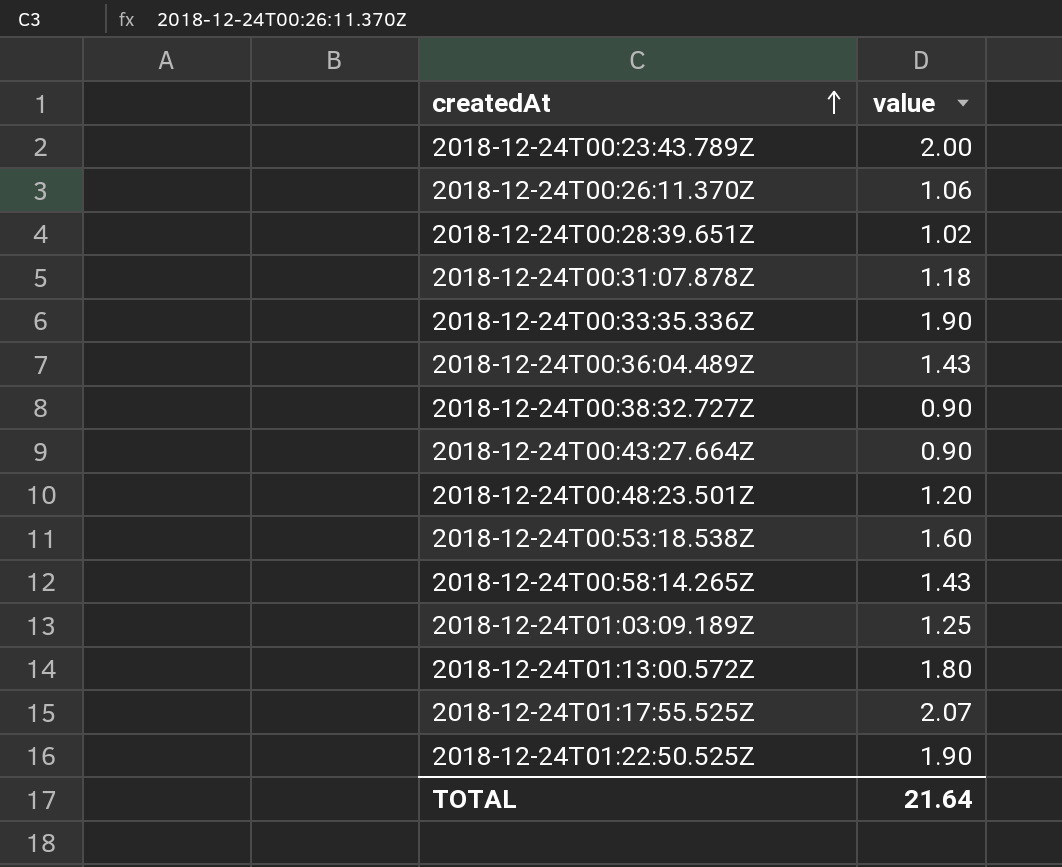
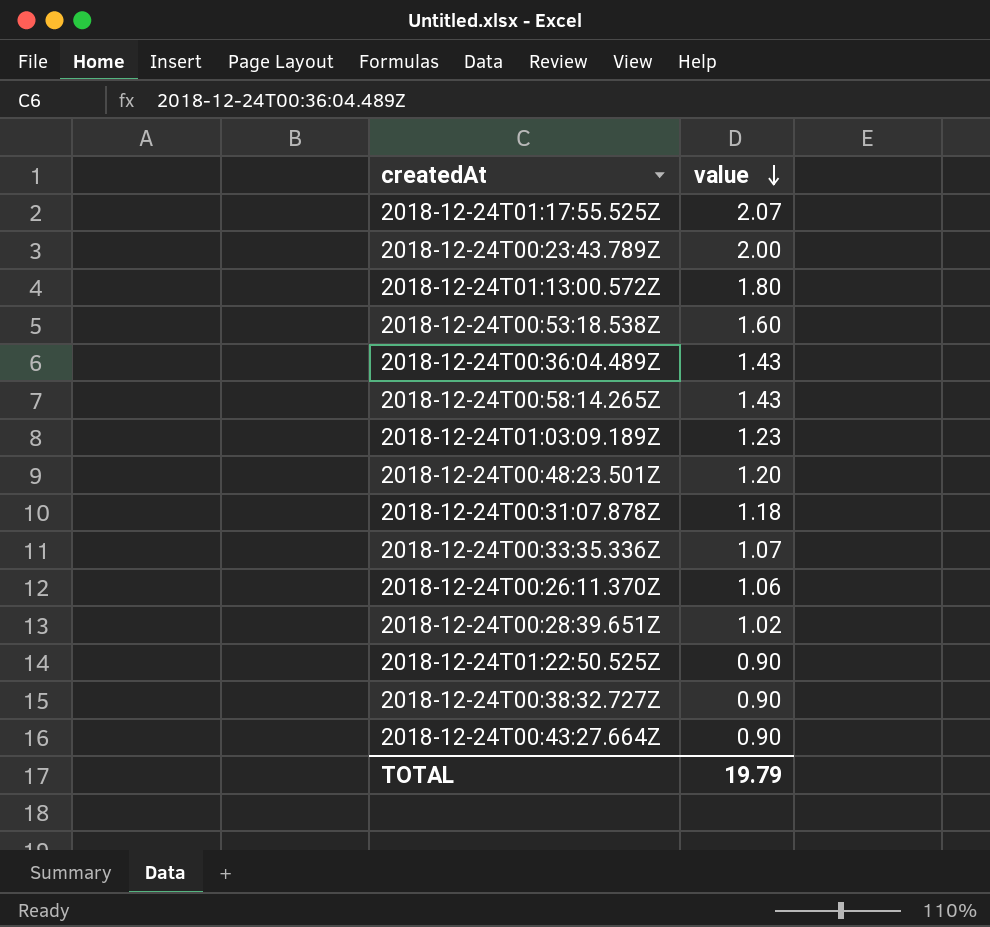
row order: createdAt ascending -> value descending
2018-12-24T01:03:09.189Z | value: 1.25 -> 1.23
2018-12-24T00:33:35.336Z | value: 1.90 -> 1.07
2018-12-24T01:22:50.525Z | value: 1.90 -> 0.90
TOTAL | value: 21.64 -> 19.79

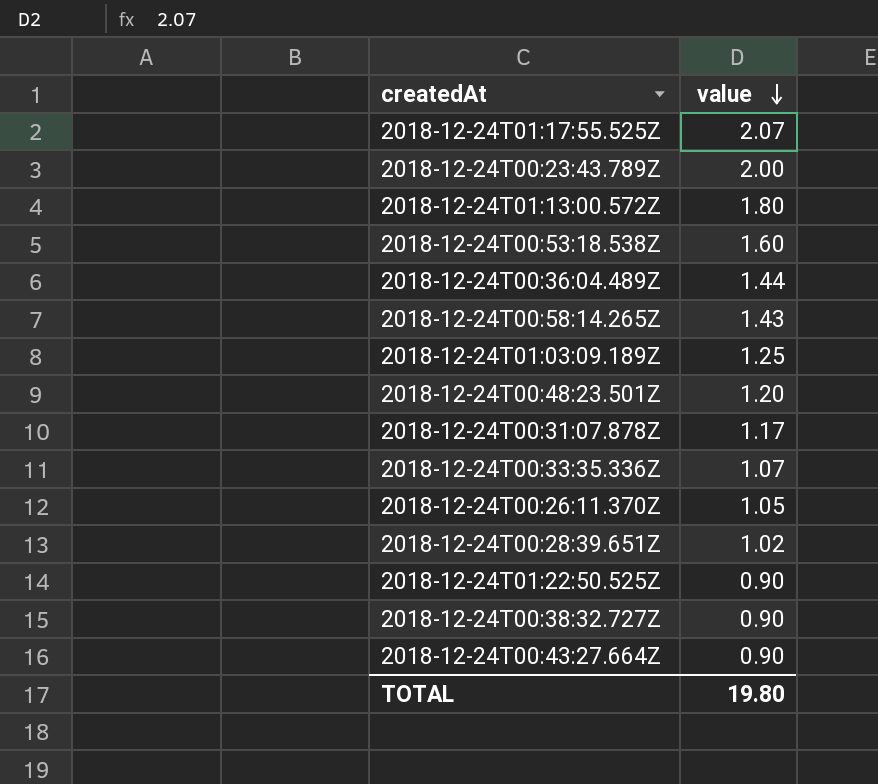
2018-12-24T00:36:04.489Z | value: 1.43 -> 1.44
2018-12-24T01:03:09.189Z | value: 1.23 -> 1.25
2018-12-24T00:31:07.878Z | value: 1.18 -> 1.17
2018-12-24T00:26:11.370Z | value: 1.06 -> 1.05
TOTAL | value: 19.79 -> 19.80

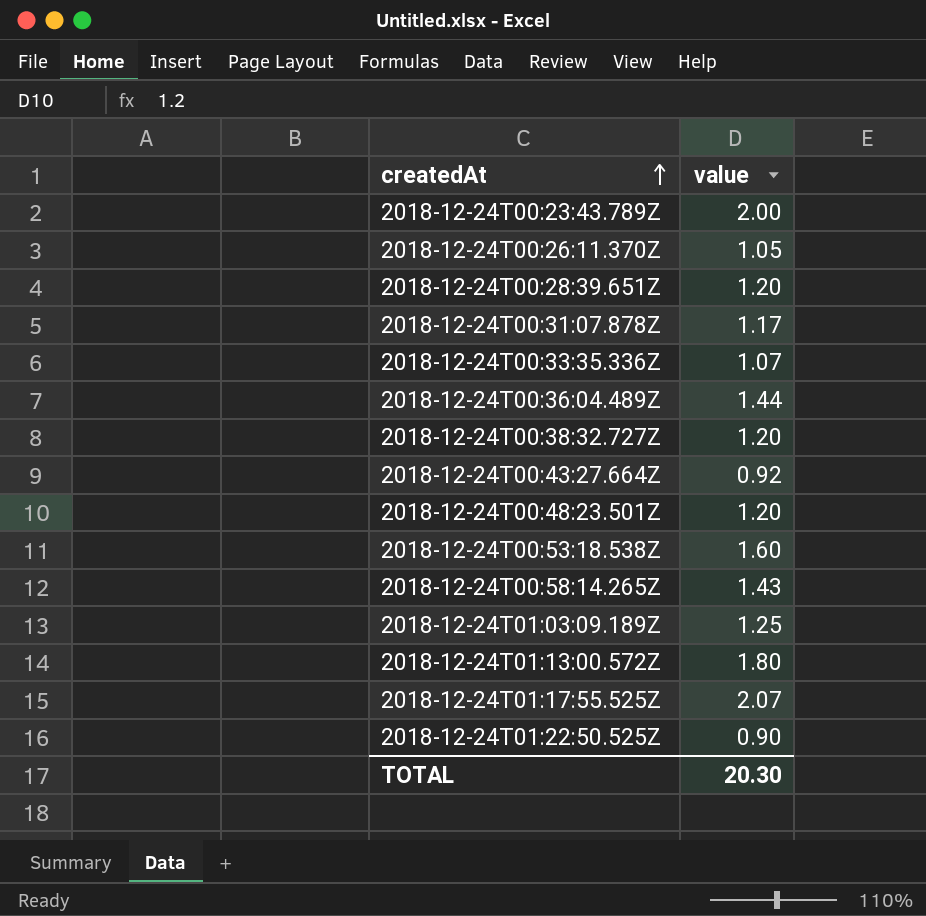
row order: value descending -> createdAt ascending
2018-12-24T00:28:39.651Z | value: 1.02 -> 1.20
2018-12-24T00:38:32.727Z | value: 0.90 -> 1.20
2018-12-24T00:43:27.664Z | value: 0.90 -> 0.92
TOTAL | value: 19.80 -> 20.30

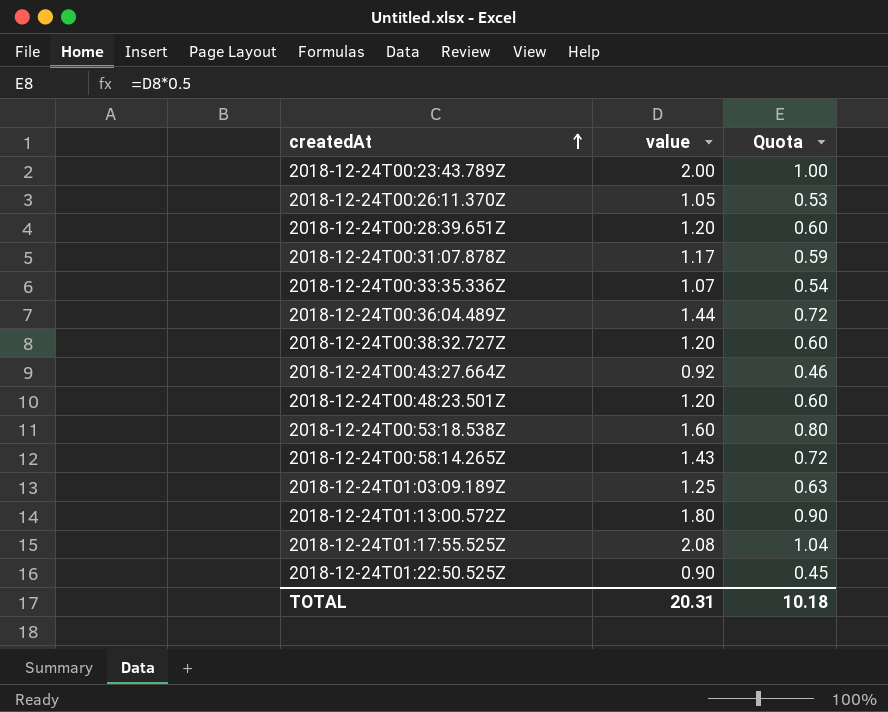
column Quota | formula: none -> [value] * 0.5
2018-12-24T01:17:55.525Z | value: 2.07 -> 2.08
TOTAL | value: 20.30 -> 20.31

